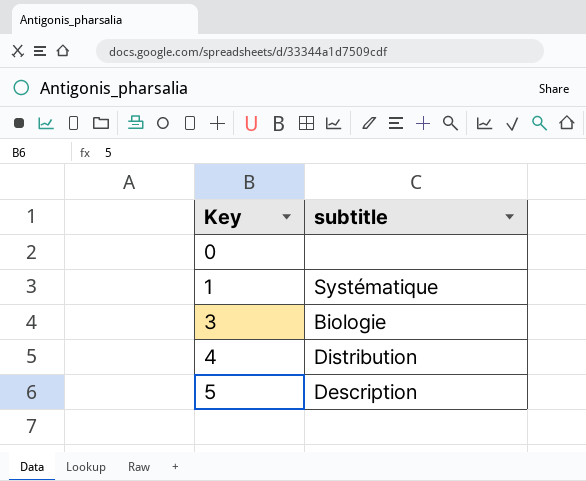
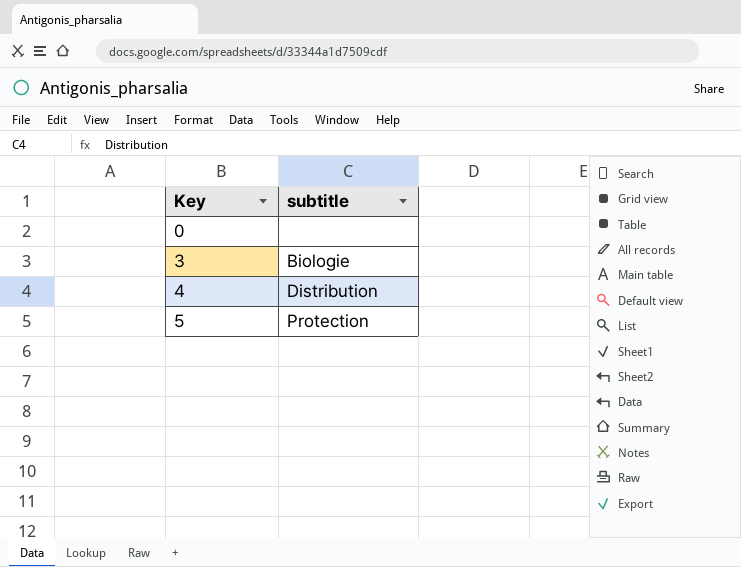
row 1: Systématique -> none
5 | subtitle: Description -> Protection

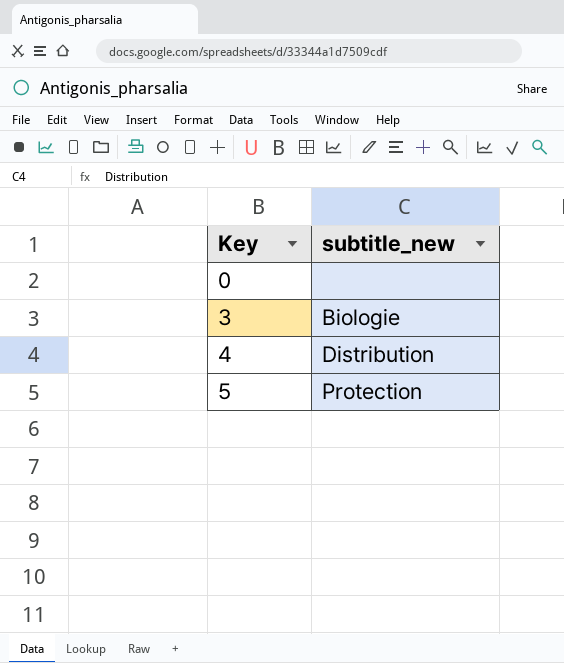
column name: subtitle -> subtitle_new

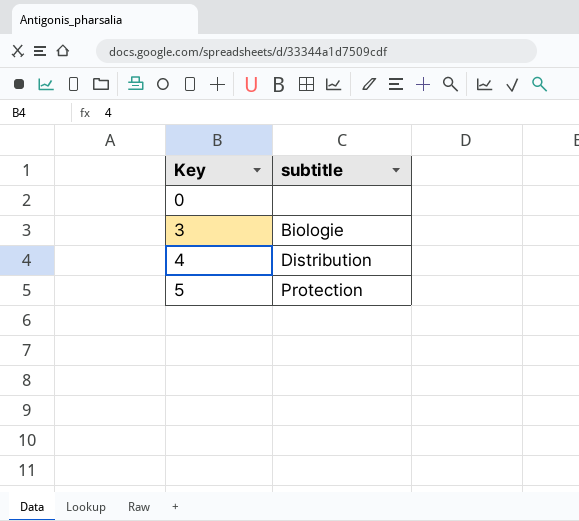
column name: subtitle_new -> subtitle

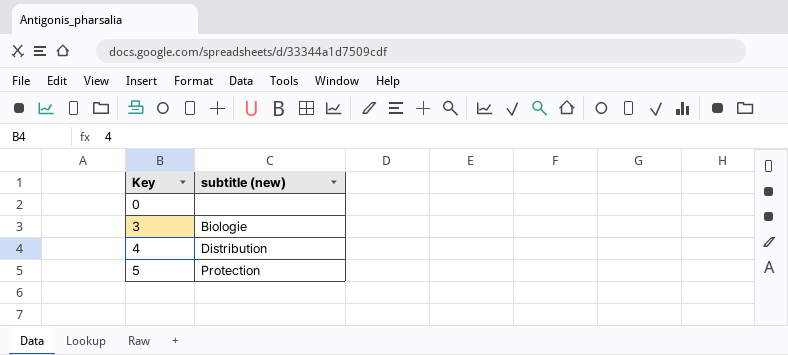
column name: subtitle -> subtitle (new)

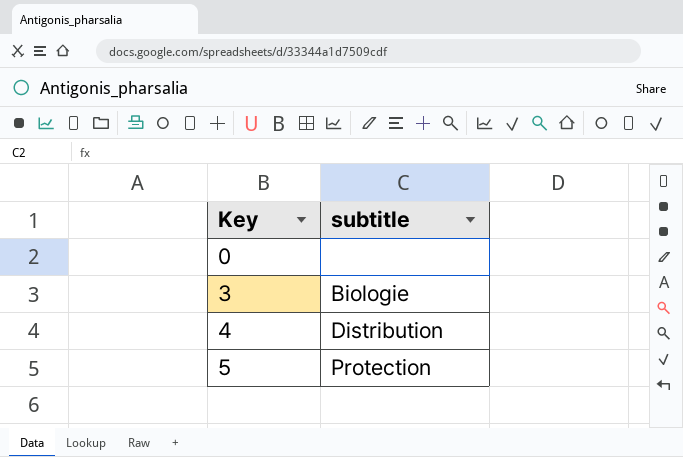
column name: subtitle (new) -> subtitle

